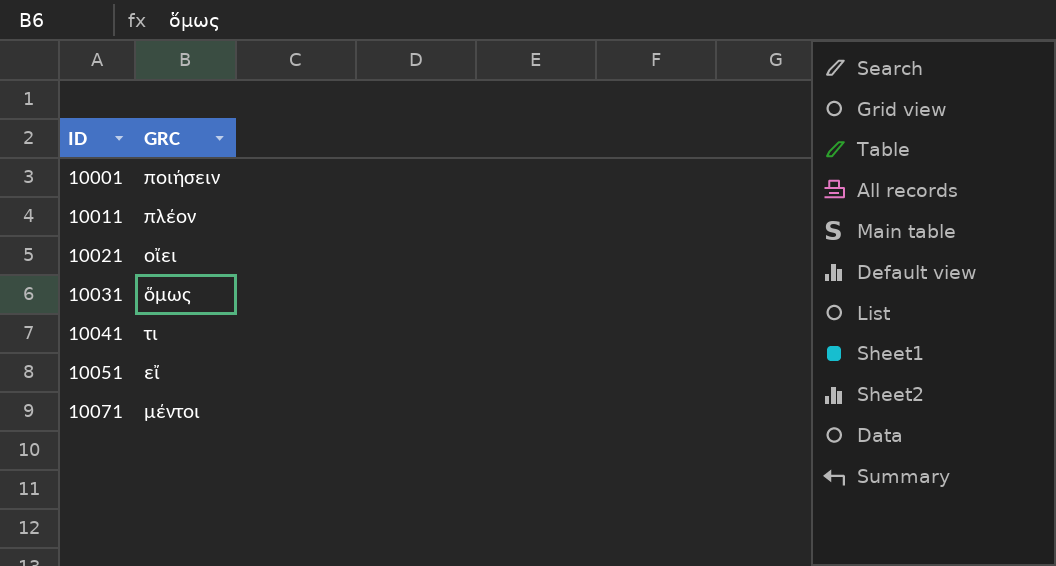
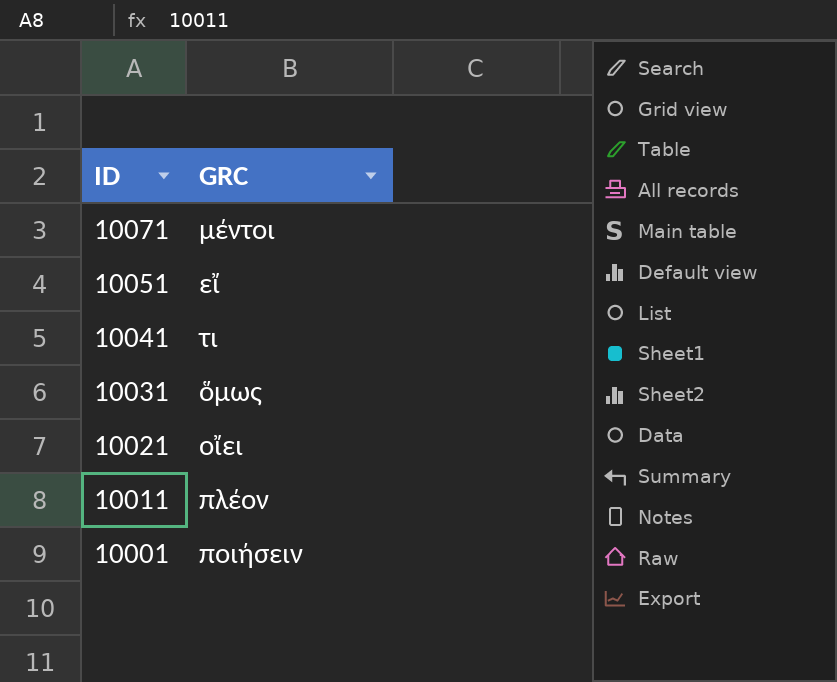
row order: ID ascending -> ID descending

